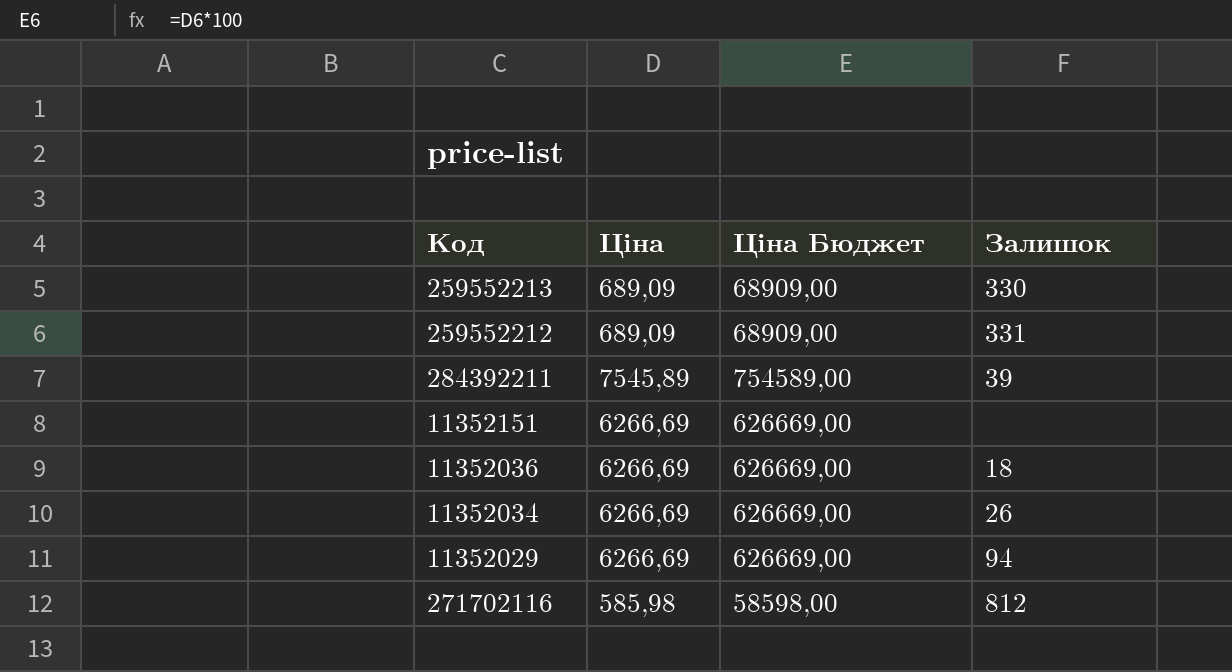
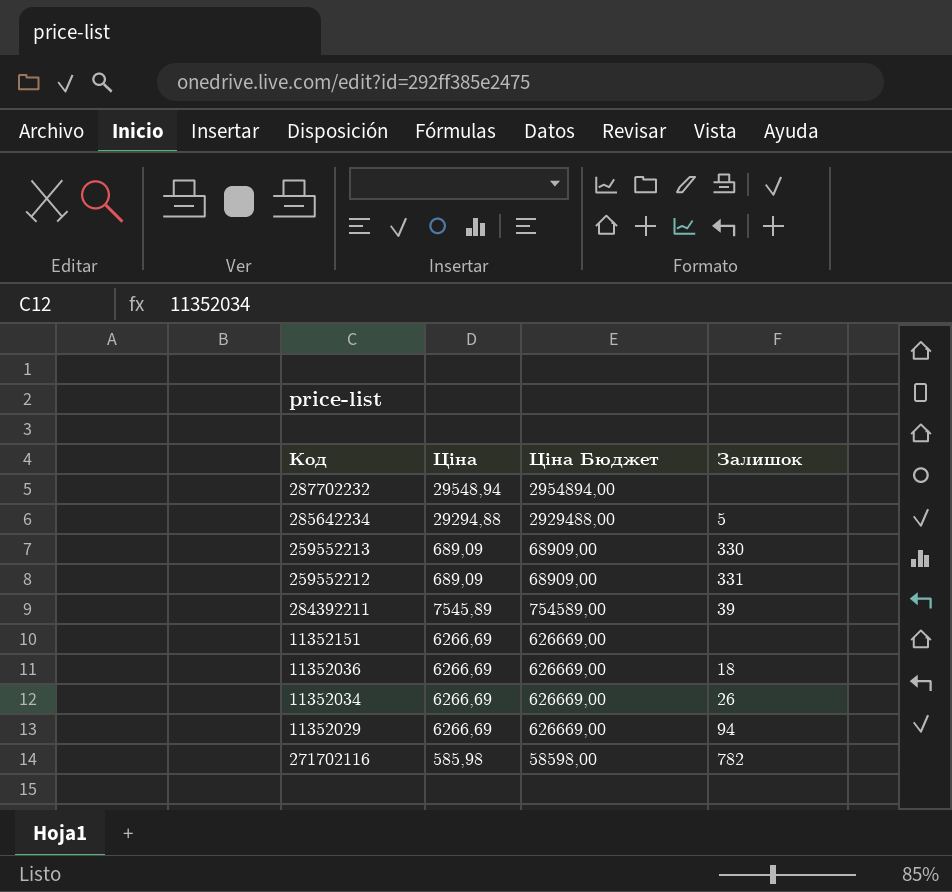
row 287702232: none -> 29548,94 | 2954894,00 | none
row 285642234: none -> 29294,88 | 2929488,00 | 5
271702116 | Залишок: 812 -> 782

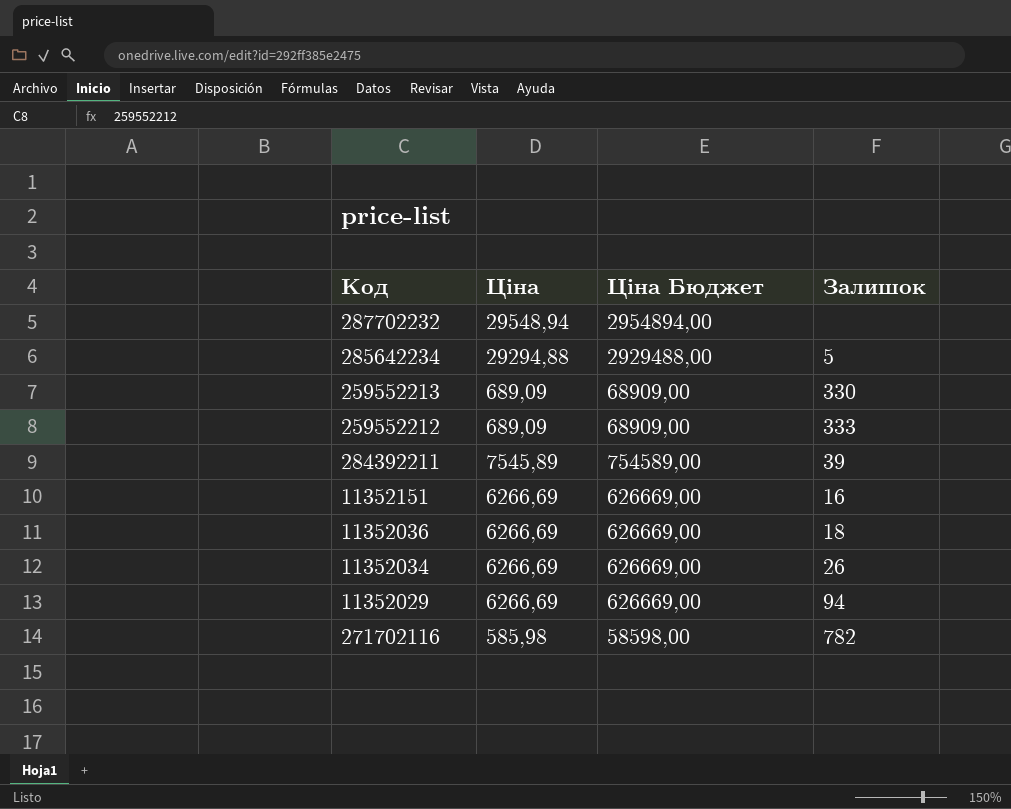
259552212 | Залишок: 331 -> 333
11352151 | Залишок: none -> 16

